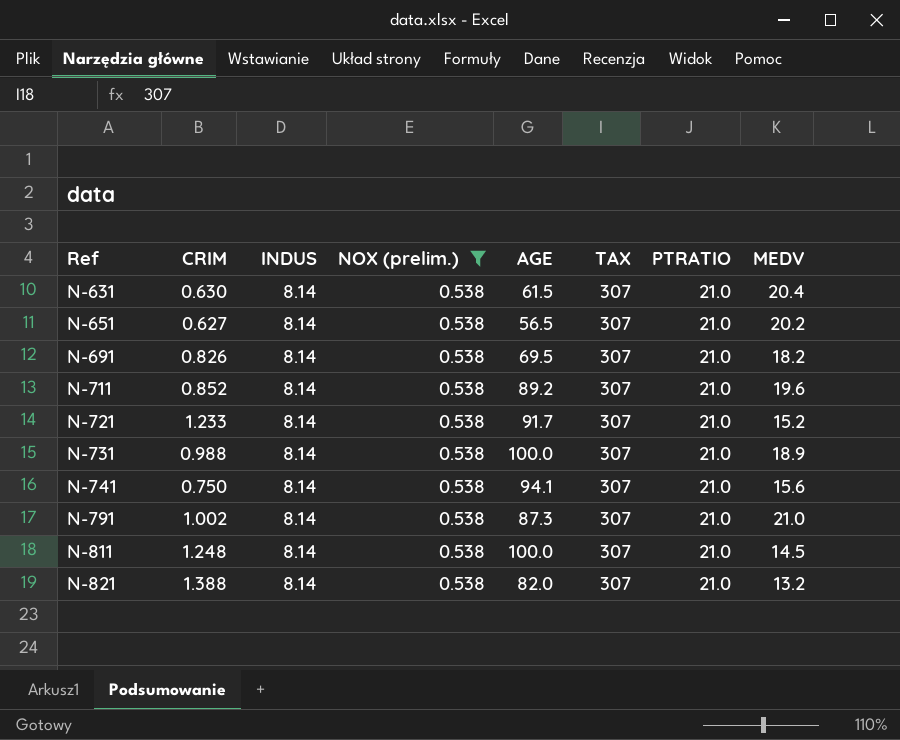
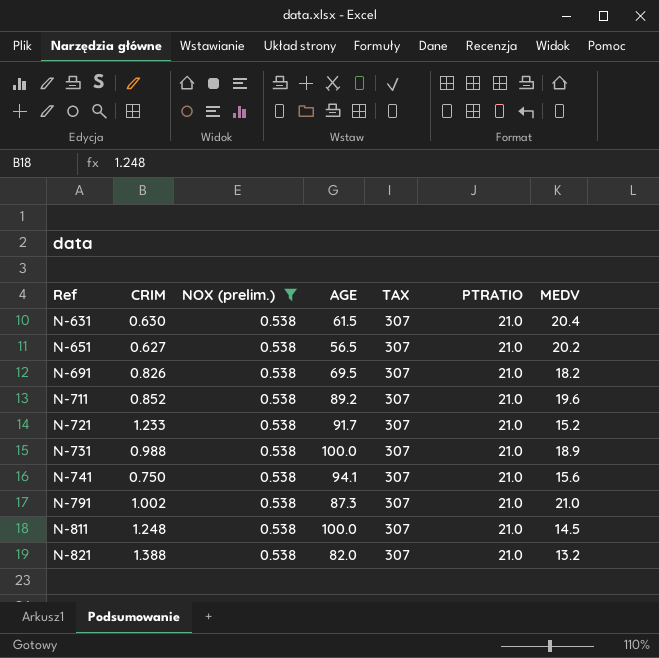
column INDUS | position: 3 -> none

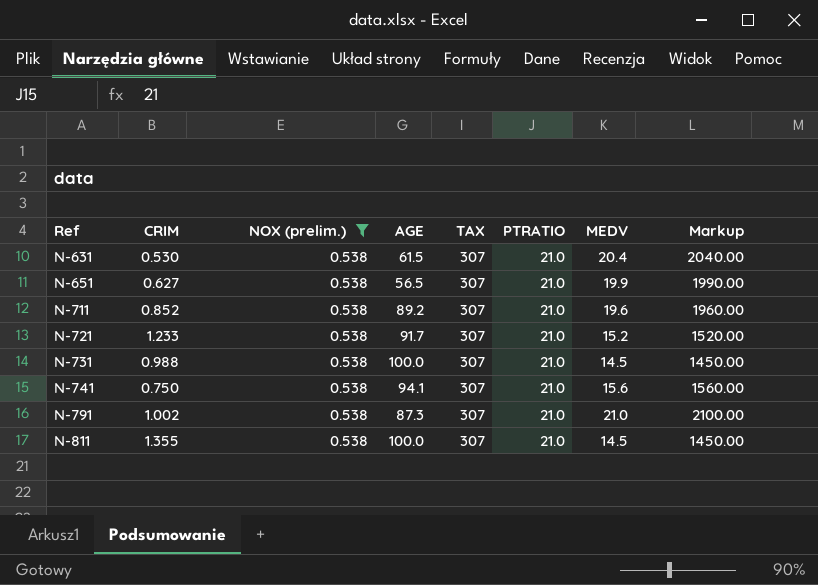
column Markup | formula: none -> [MEDV] * 100
row N-691: 0.826 | 0.538 | 69.5 | 307 | 21.0 | 18.2 -> none
row N-821: 1.388 | 0.538 | 82.0 | 307 | 21.0 | 13.2 -> none
N-631 | CRIM: 0.630 -> 0.530
N-651 | MEDV: 20.2 -> 19.9
N-731 | MEDV: 18.9 -> 14.5
N-811 | CRIM: 1.248 -> 1.355

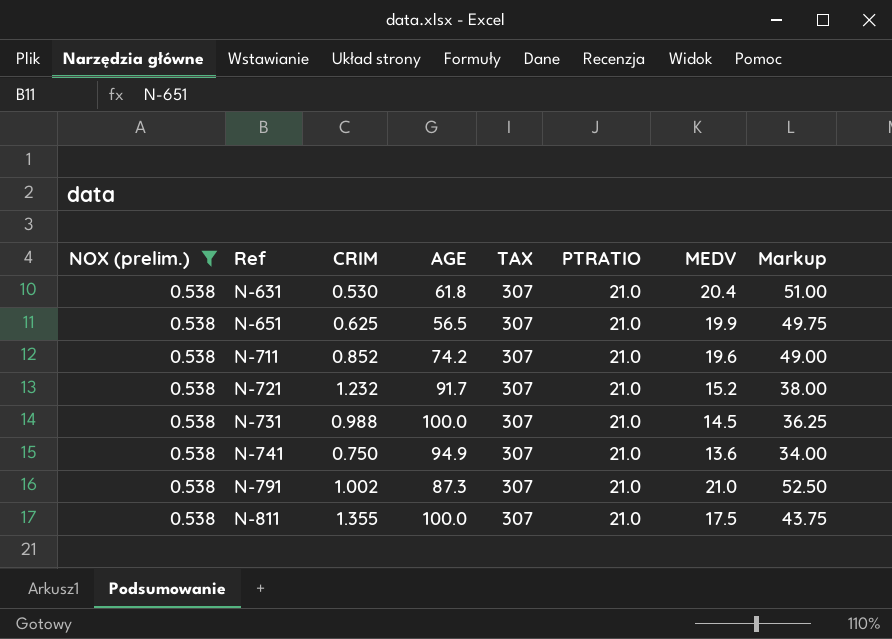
column NOX (prelim.) | position: 3 -> 1
column Markup | formula: [MEDV] * 100 -> [MEDV] * 2.5
N-631 | AGE: 61.5 -> 61.8
N-651 | CRIM: 0.627 -> 0.625
N-711 | AGE: 89.2 -> 74.2
N-721 | CRIM: 1.233 -> 1.232
N-741 | AGE: 94.1 -> 94.9
N-741 | MEDV: 15.6 -> 13.6
N-811 | MEDV: 14.5 -> 17.5

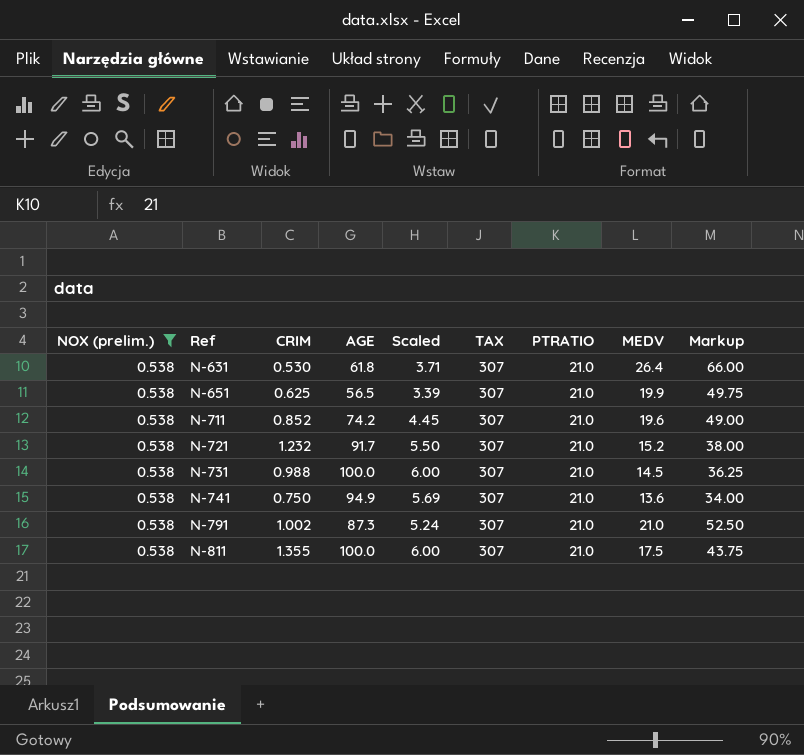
column Scaled | formula: none -> [AGE] * 0.06
N-631 | MEDV: 20.4 -> 26.4
N-631 | Markup: 51.00 -> 66.00

